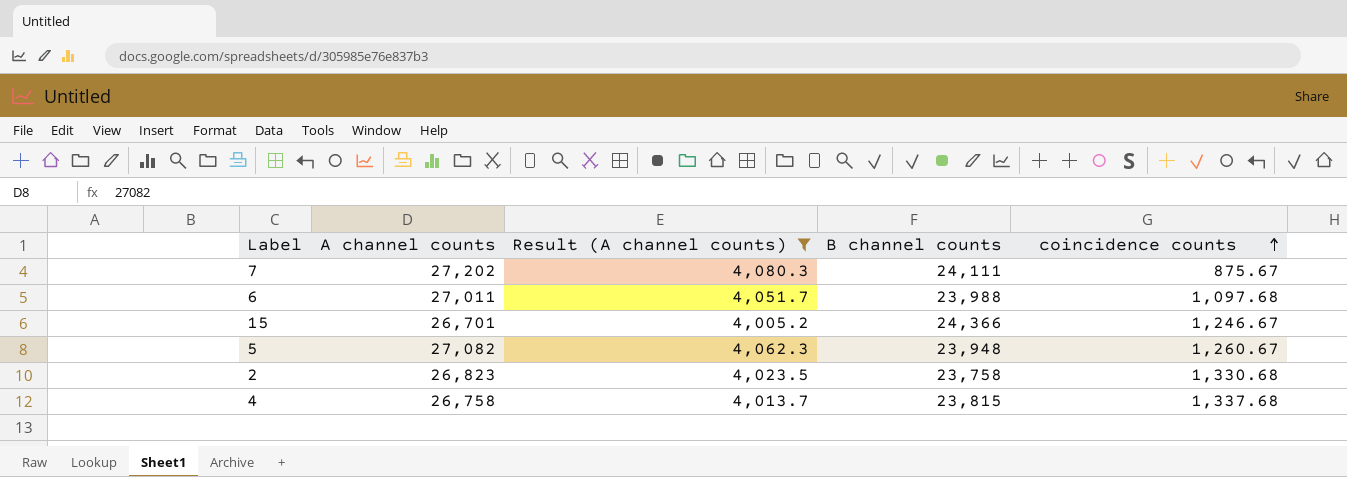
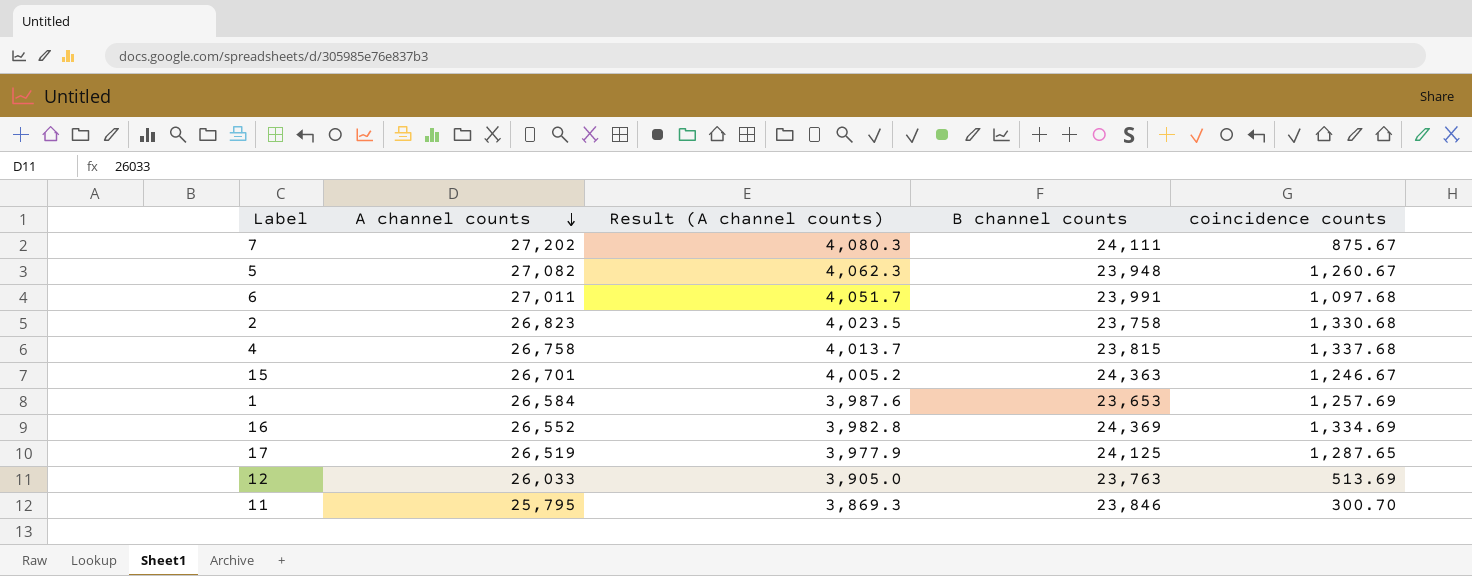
filter: Result (A channel counts) >= 4,005.2 -> none
row order: coincidence counts ascending -> A channel counts descending
6 | B channel counts: 23,988 -> 23,991
15 | B channel counts: 24,366 -> 24,363

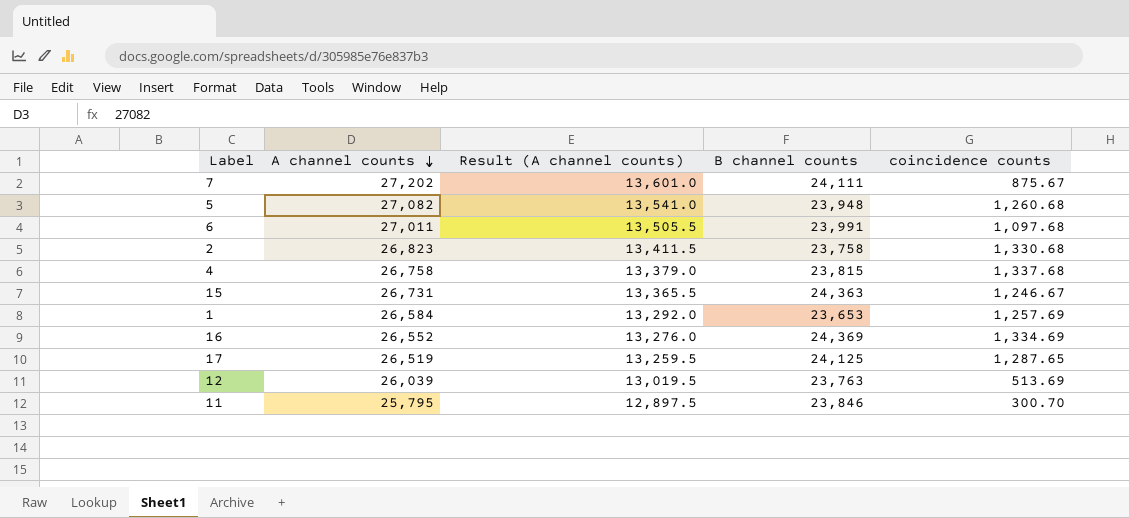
column Result (A channel counts) | formula: [A channel counts] * 0.15 -> [A channel counts] * 0.5
5 | coincidence counts: 1,260.67 -> 1,260.68
15 | A channel counts: 26,701 -> 26,731
12 | A channel counts: 26,033 -> 26,039

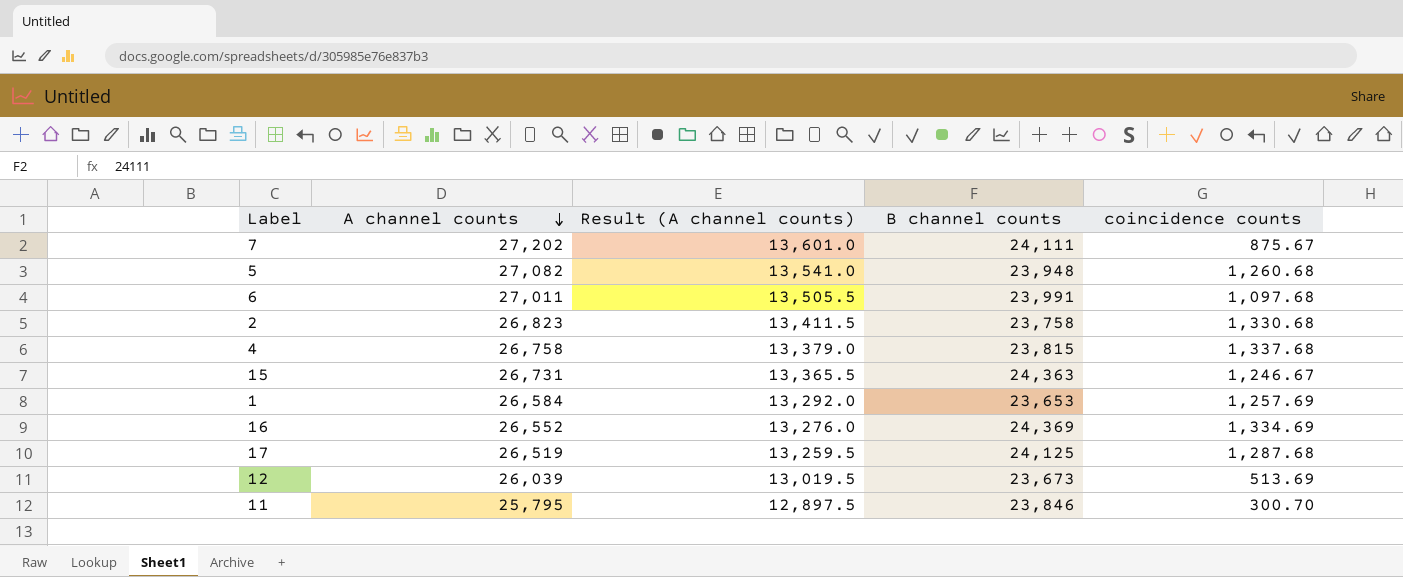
17 | coincidence counts: 1,287.65 -> 1,287.68
12 | B channel counts: 23,763 -> 23,673

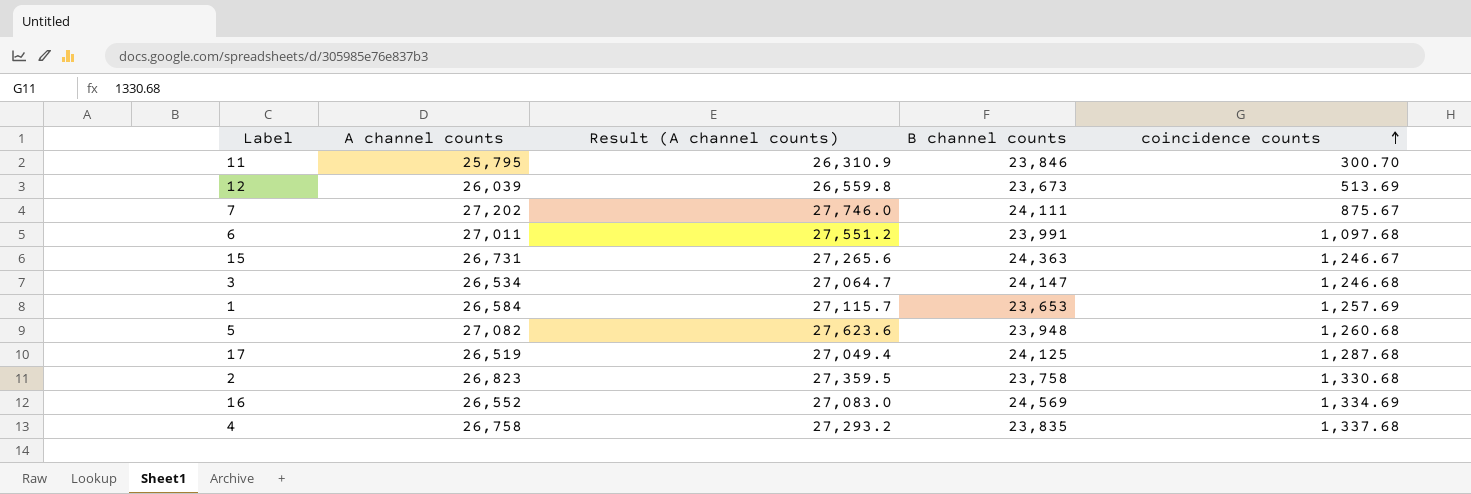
row order: A channel counts descending -> coincidence counts ascending
column Result (A channel counts) | formula: [A channel counts] * 0.5 -> [A channel counts] * 1.02
row 3: none -> 26,534 | 27,064.7 | 24,147 | 1,246.68
16 | B channel counts: 24,369 -> 24,569
4 | B channel counts: 23,815 -> 23,835

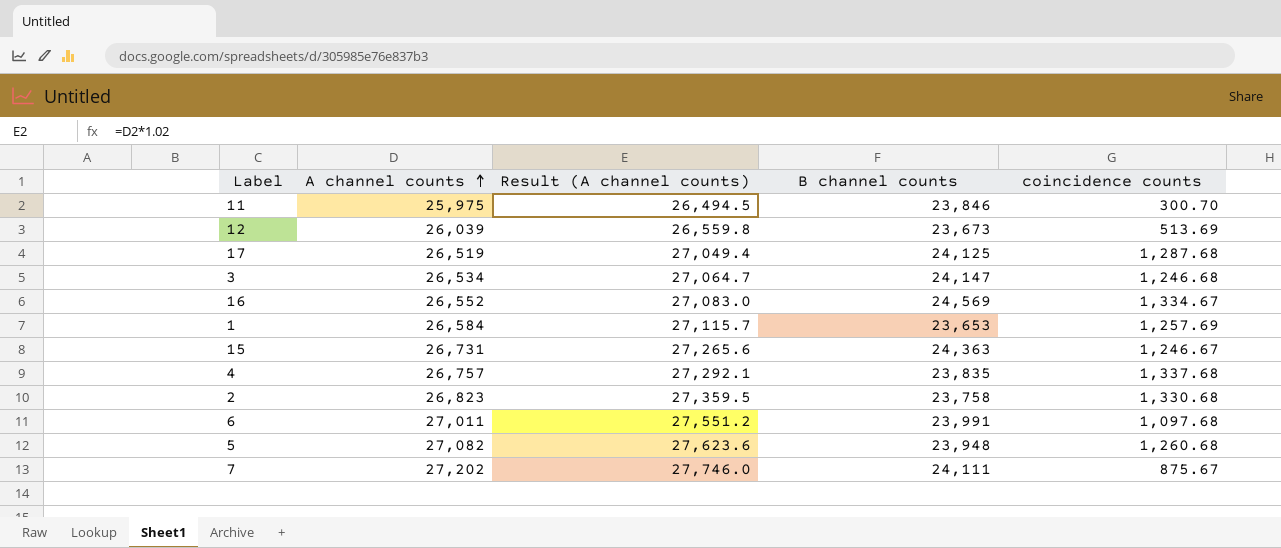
row order: coincidence counts ascending -> A channel counts ascending
11 | A channel counts: 25,795 -> 25,975
11 | Result (A channel counts): 26,310.9 -> 26,494.5
16 | coincidence counts: 1,334.69 -> 1,334.67
4 | A channel counts: 26,758 -> 26,757
4 | Result (A channel counts): 27,293.2 -> 27,292.1

